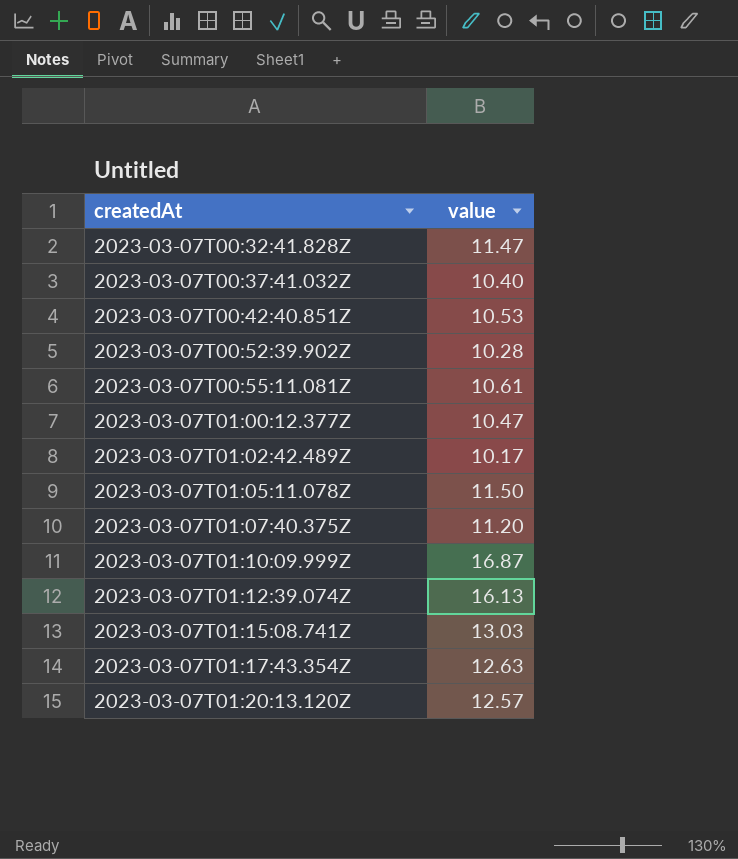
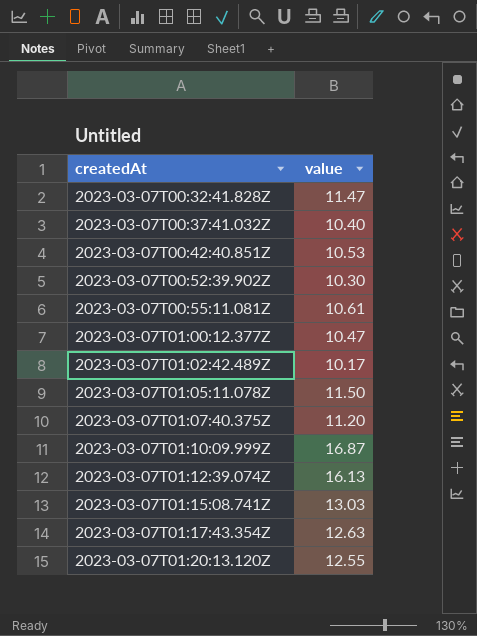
2023-03-07T00:52:39.902Z | value: 10.28 -> 10.30
2023-03-07T01:20:13.120Z | value: 12.57 -> 12.55

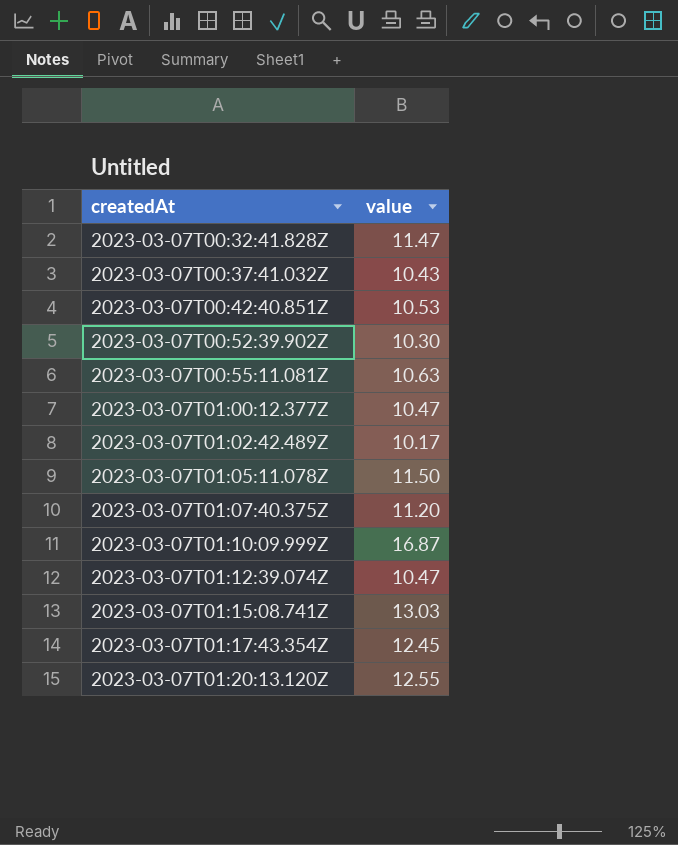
2023-03-07T00:37:41.032Z | value: 10.40 -> 10.43
2023-03-07T00:55:11.081Z | value: 10.61 -> 10.63
2023-03-07T01:12:39.074Z | value: 16.13 -> 10.47
2023-03-07T01:17:43.354Z | value: 12.63 -> 12.45

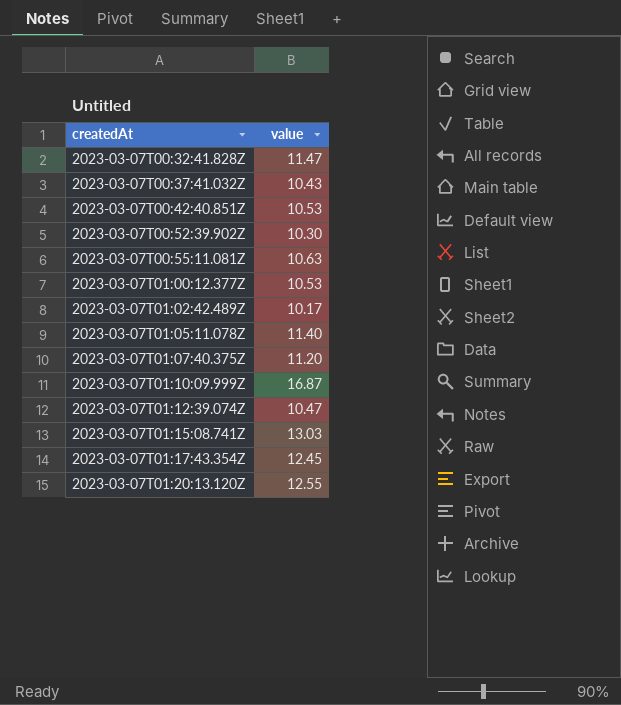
2023-03-07T01:00:12.377Z | value: 10.47 -> 10.53
2023-03-07T01:05:11.078Z | value: 11.50 -> 11.40

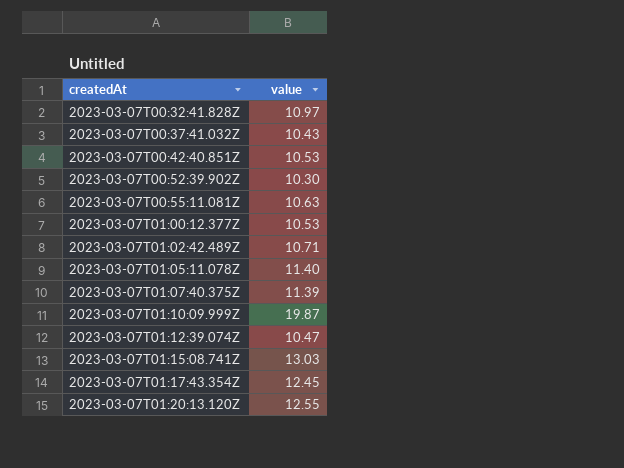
2023-03-07T00:32:41.828Z | value: 11.47 -> 10.97
2023-03-07T01:02:42.489Z | value: 10.17 -> 10.71
2023-03-07T01:07:40.375Z | value: 11.20 -> 11.39
2023-03-07T01:10:09.999Z | value: 16.87 -> 19.87

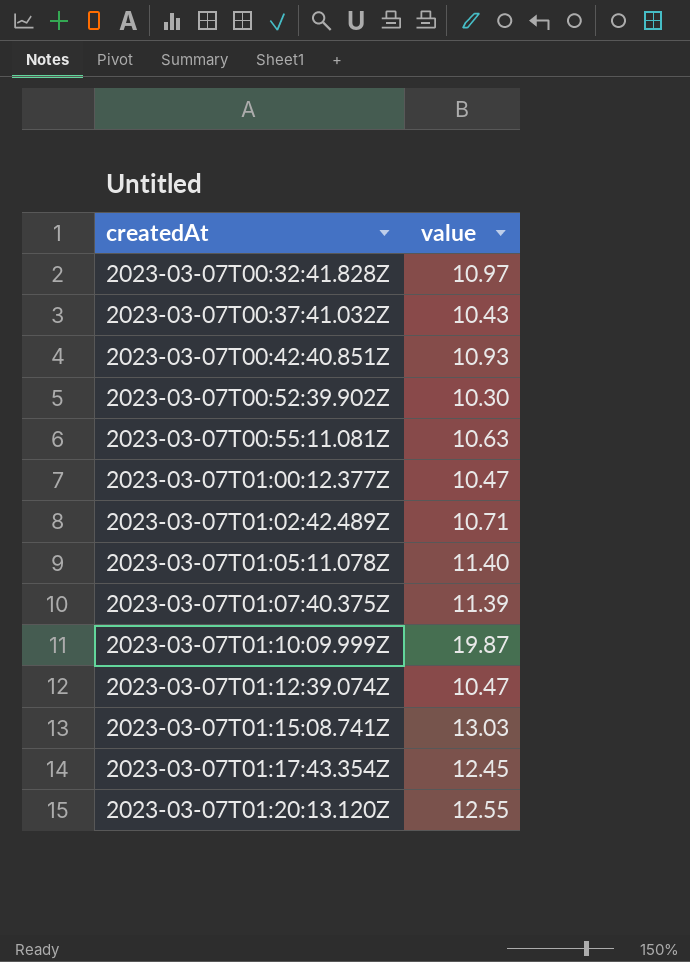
2023-03-07T00:42:40.851Z | value: 10.53 -> 10.93
2023-03-07T01:00:12.377Z | value: 10.53 -> 10.47

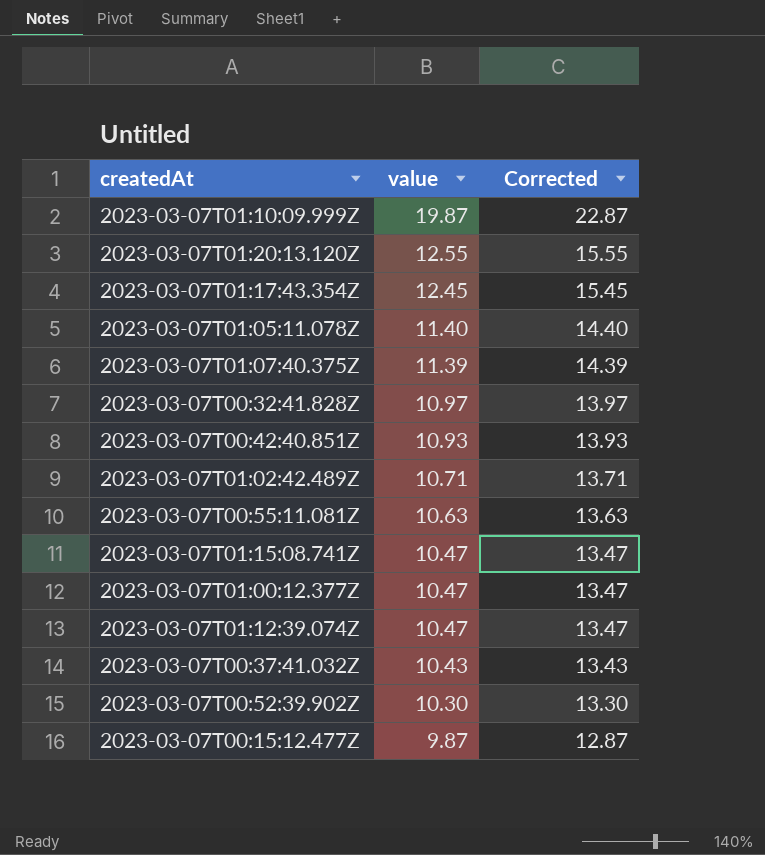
row order: createdAt ascending -> value descending
column Corrected | formula: none -> [value] + 3
2023-03-07T01:15:08.741Z | value: 13.03 -> 10.47
row 2023-03-07T00:15:12.477Z: none -> 9.87 | 12.87

